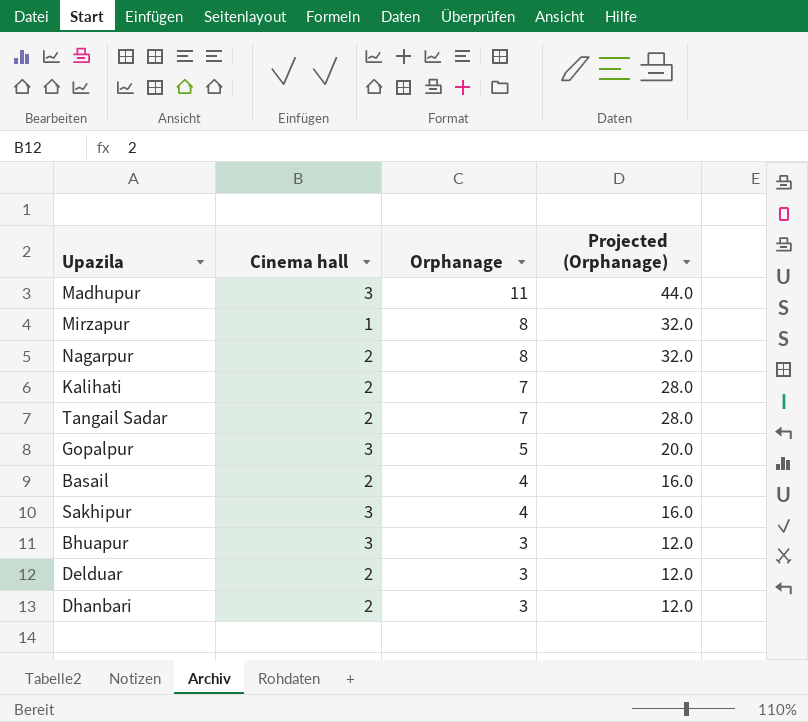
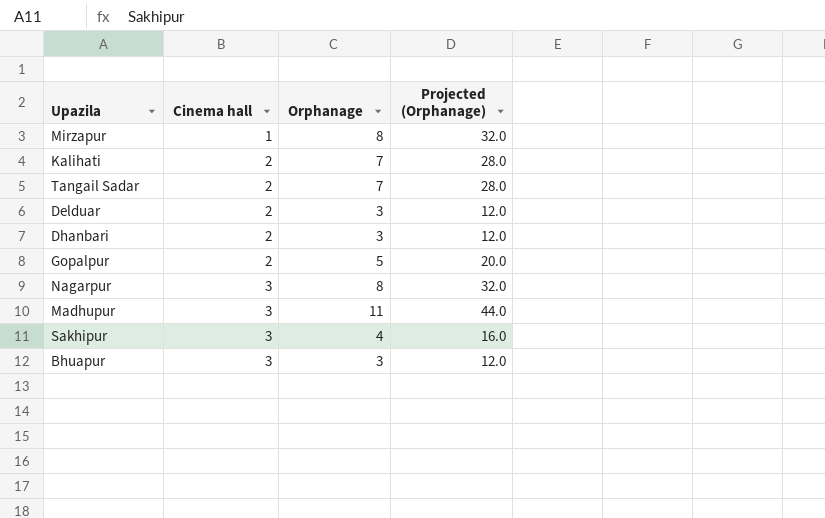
row order: Orphanage descending -> Cinema hall ascending
row Basail: 2 | 4 | 16.0 -> none
Gopalpur | Cinema hall: 3 -> 2
Nagarpur | Cinema hall: 2 -> 3

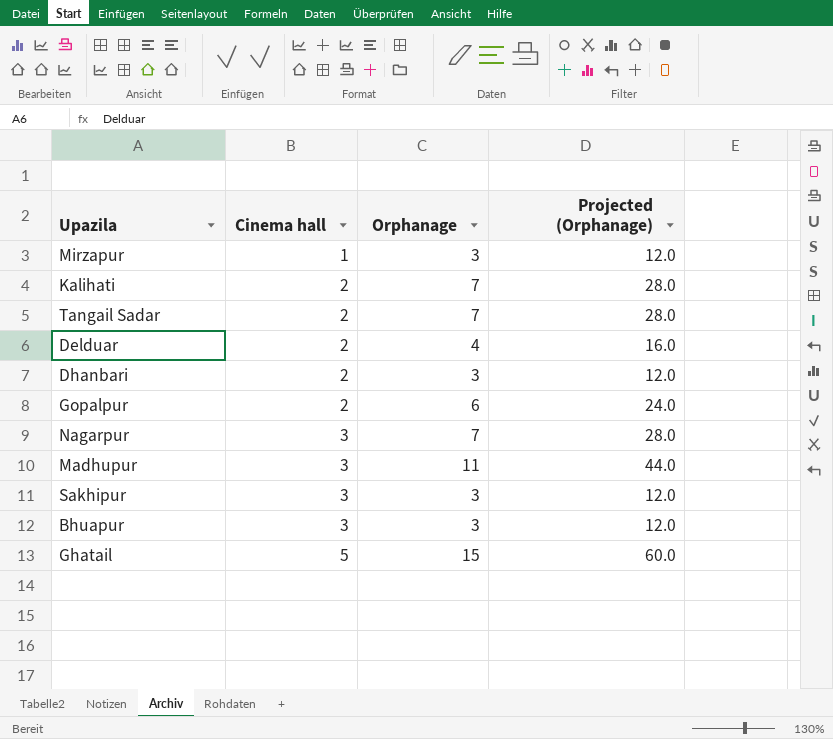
Mirzapur | Orphanage: 8 -> 3
Mirzapur | Projected (Orphanage): 32.0 -> 12.0
Delduar | Orphanage: 3 -> 4
Delduar | Projected (Orphanage): 12.0 -> 16.0
Gopalpur | Orphanage: 5 -> 6
Gopalpur | Projected (Orphanage): 20.0 -> 24.0
Nagarpur | Orphanage: 8 -> 7
Nagarpur | Projected (Orphanage): 32.0 -> 28.0
Sakhipur | Orphanage: 4 -> 3
Sakhipur | Projected (Orphanage): 16.0 -> 12.0
row Ghatail: none -> 5 | 15 | 60.0

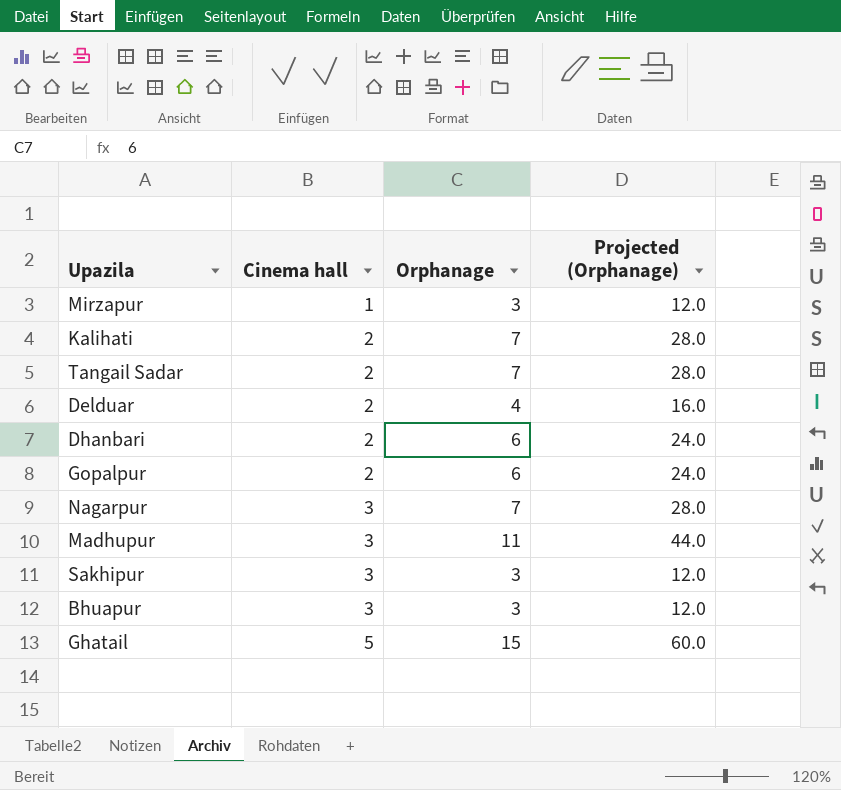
Dhanbari | Orphanage: 3 -> 6
Dhanbari | Projected (Orphanage): 12.0 -> 24.0

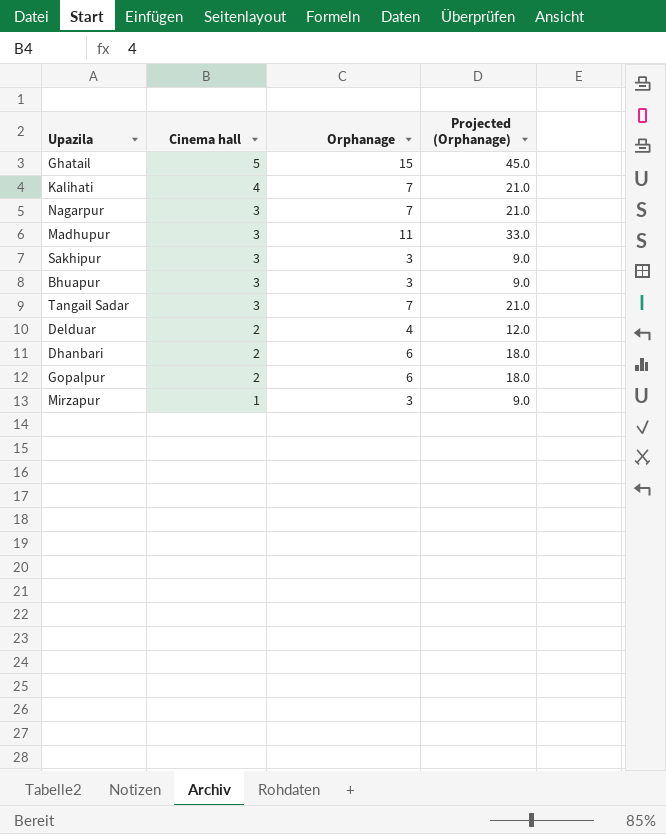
row order: Cinema hall ascending -> Cinema hall descending
column Projected (Orphanage) | formula: [Orphanage] * 4 -> [Orphanage] * 3
Kalihati | Cinema hall: 2 -> 4
Tangail Sadar | Cinema hall: 2 -> 3

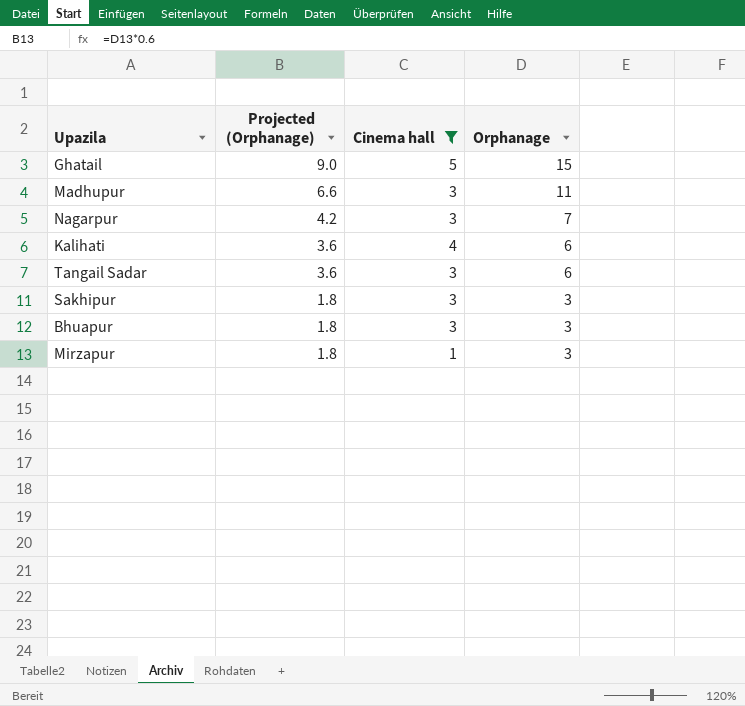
filter: none -> Cinema hall != 2
row order: Cinema hall descending -> Projected (Orphanage) descending
column Projected (Orphanage) | formula: [Orphanage] * 3 -> [Orphanage] * 0.6
column Projected (Orphanage) | position: 4 -> 2
Kalihati | Orphanage: 7 -> 6
Tangail Sadar | Orphanage: 7 -> 6

